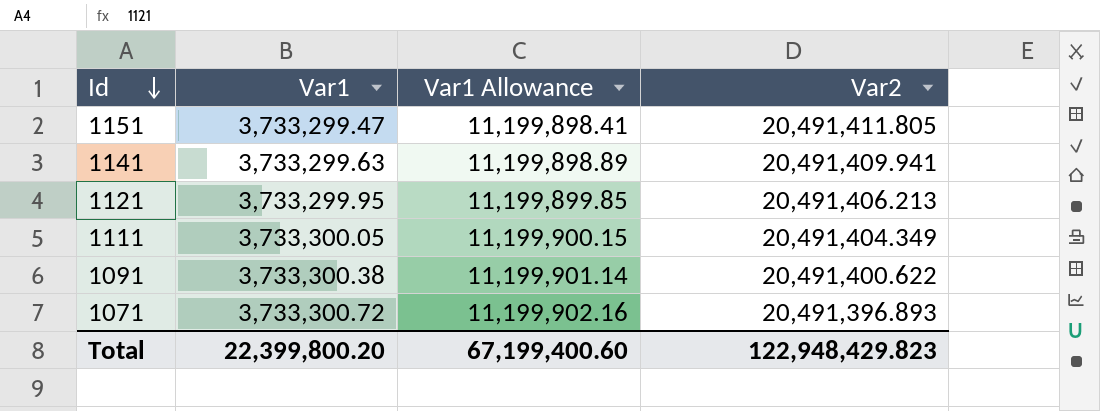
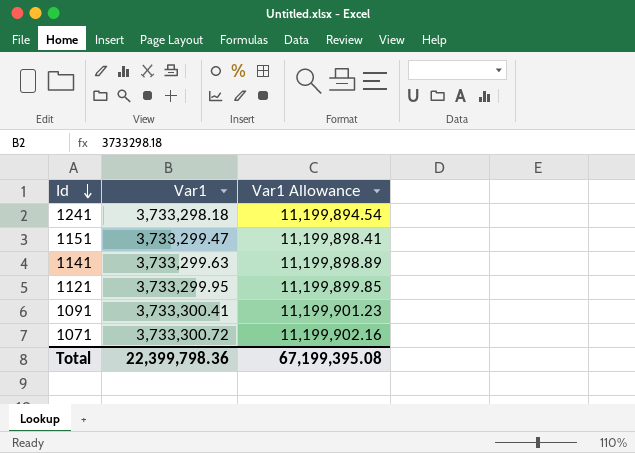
column Var2 | position: 4 -> none
row 1111: 3,733,300.05 | 11,199,900.15 | 20,491,404.349 -> none
row 1241: none -> 3,733,298.18 | 11,199,894.54
1091 | Var1: 3,733,300.38 -> 3,733,300.41
1091 | Var1 Allowance: 11,199,901.14 -> 11,199,901.23
Total | Var1: 22,399,800.20 -> 22,399,798.36
Total | Var1 Allowance: 67,199,400.60 -> 67,199,395.08

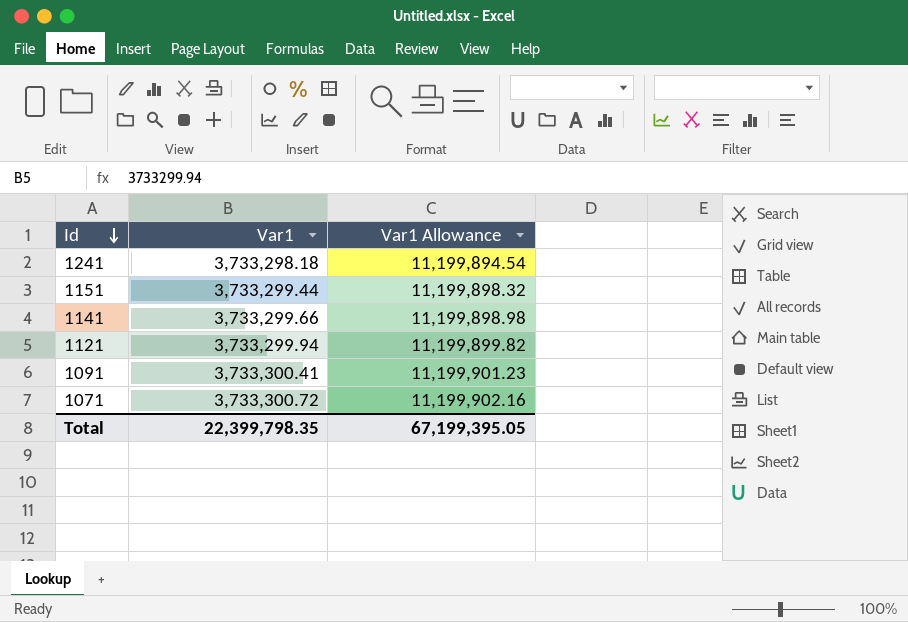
1151 | Var1: 3,733,299.47 -> 3,733,299.44
1151 | Var1 Allowance: 11,199,898.41 -> 11,199,898.32
1141 | Var1: 3,733,299.63 -> 3,733,299.66
1141 | Var1 Allowance: 11,199,898.89 -> 11,199,898.98
1121 | Var1: 3,733,299.95 -> 3,733,299.94
1121 | Var1 Allowance: 11,199,899.85 -> 11,199,899.82
Total | Var1: 22,399,798.36 -> 22,399,798.35
Total | Var1 Allowance: 67,199,395.08 -> 67,199,395.05

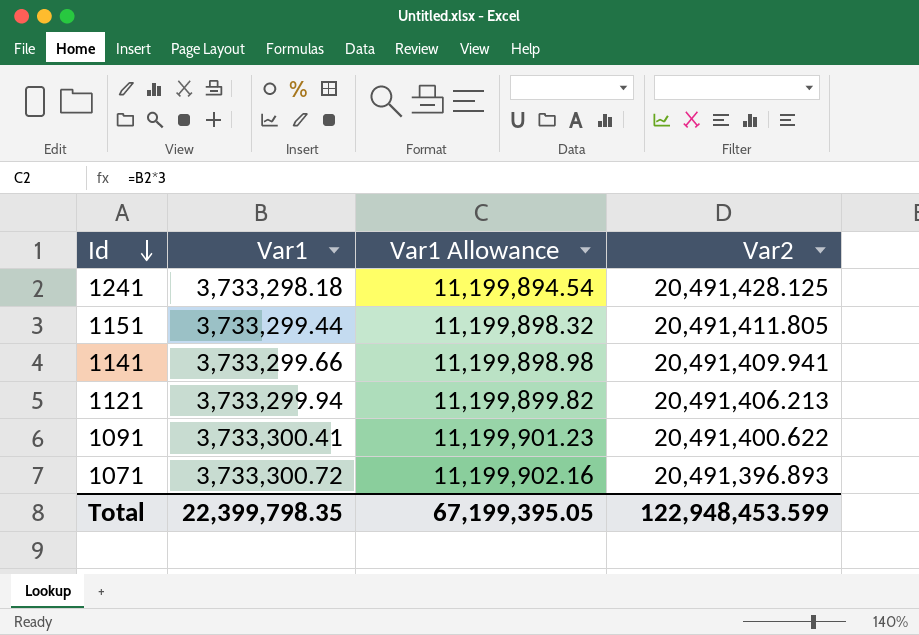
column Var2 | position: none -> 4

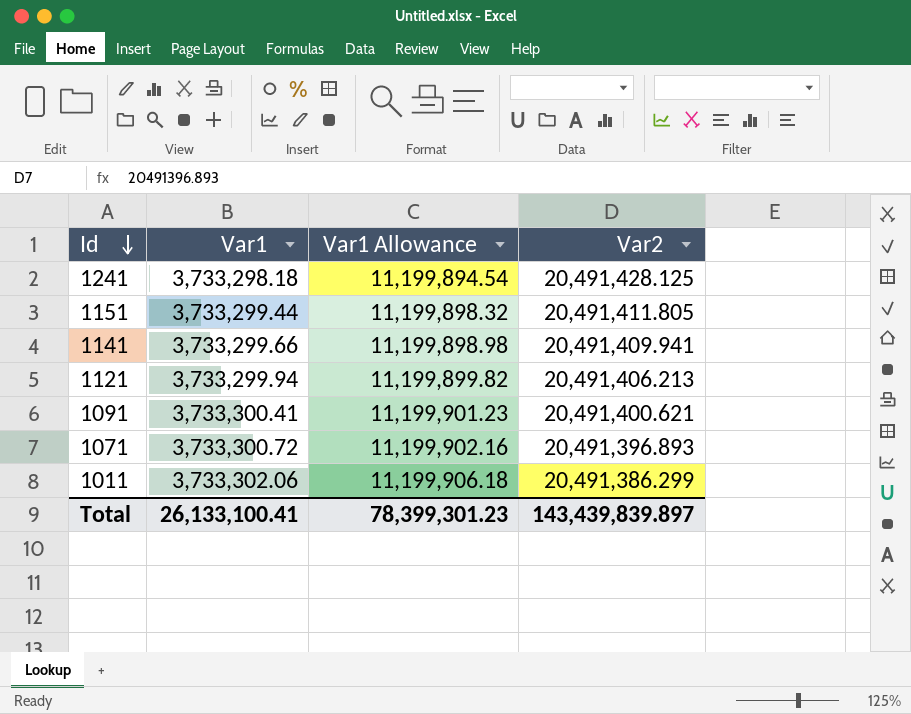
1091 | Var2: 20,491,400.622 -> 20,491,400.621
row 1011: none -> 3,733,302.06 | 11,199,906.18 | 20,491,386.299
Total | Var1: 22,399,798.35 -> 26,133,100.41
Total | Var1 Allowance: 67,199,395.05 -> 78,399,301.23
Total | Var2: 122,948,453.599 -> 143,439,839.897

